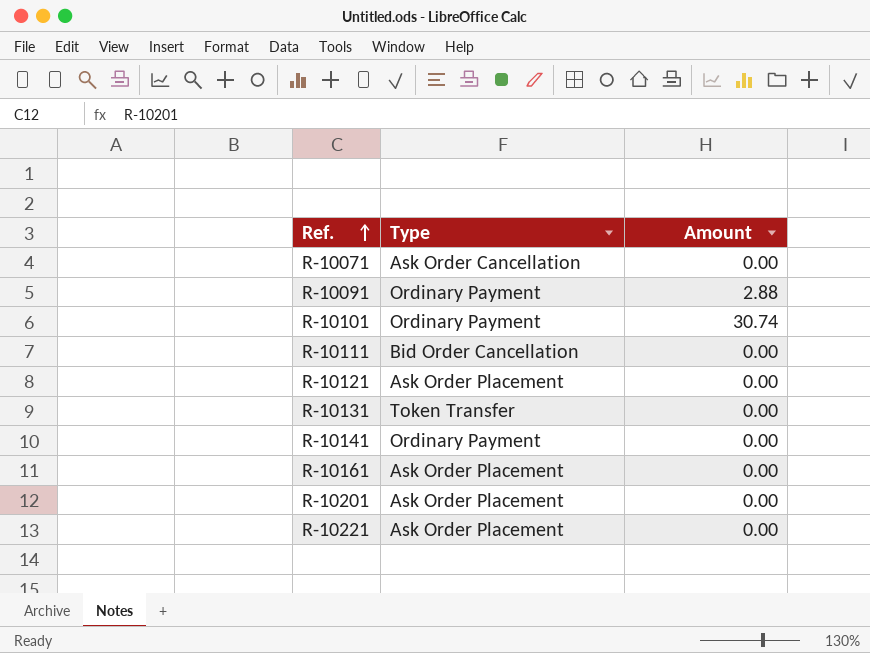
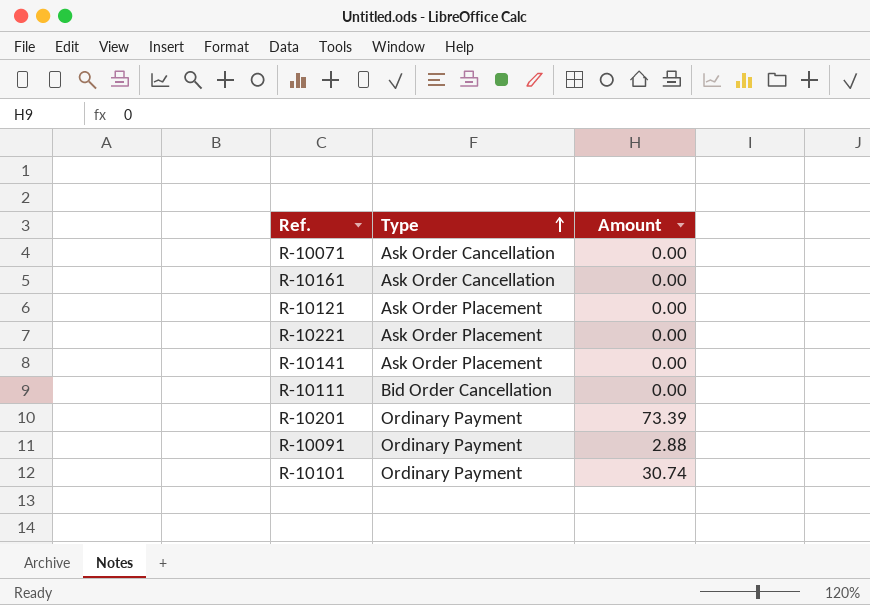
row order: Ref. ascending -> Type ascending
row R-10131: Token Transfer | 0.00 -> none
R-10161 | Type: Ask Order Placement -> Ask Order Cancellation
R-10141 | Type: Ordinary Payment -> Ask Order Placement
R-10201 | Type: Ask Order Placement -> Ordinary Payment
R-10201 | Amount: 0.00 -> 73.39

